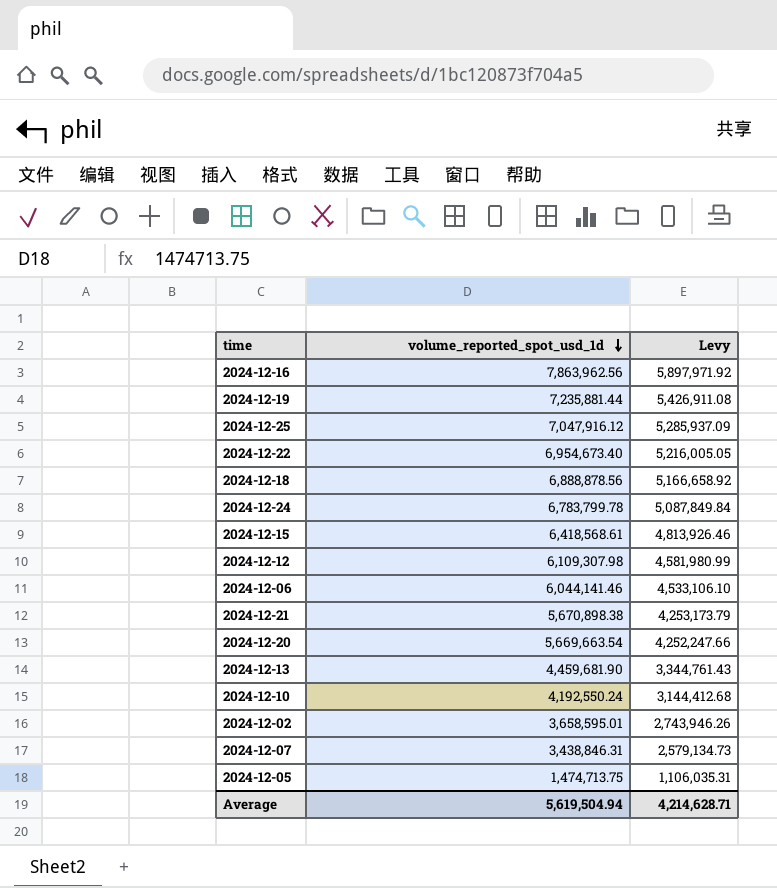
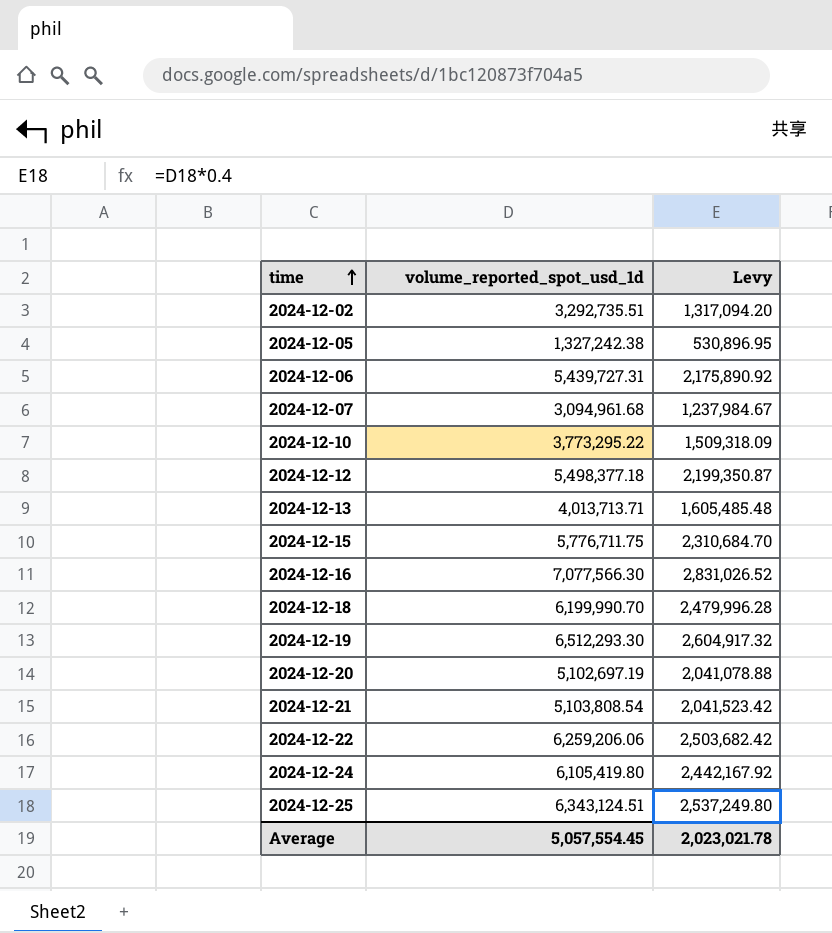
row order: volume_reported_spot_usd_1d descending -> time ascending
column Levy | formula: [volume_reported_spot_usd_1d] * 0.75 -> [volume_reported_spot_usd_1d] * 0.4
2024-12-02 | volume_reported_spot_usd_1d: 3,658,595.01 -> 3,292,735.51
2024-12-05 | volume_reported_spot_usd_1d: 1,474,713.75 -> 1,327,242.38
2024-12-06 | volume_reported_spot_usd_1d: 6,044,141.46 -> 5,439,727.31
2024-12-07 | volume_reported_spot_usd_1d: 3,438,846.31 -> 3,094,961.68
2024-12-10 | volume_reported_spot_usd_1d: 4,192,550.24 -> 3,773,295.22
2024-12-12 | volume_reported_spot_usd_1d: 6,109,307.98 -> 5,498,377.18
2024-12-13 | volume_reported_spot_usd_1d: 4,459,681.90 -> 4,013,713.71
2024-12-15 | volume_reported_spot_usd_1d: 6,418,568.61 -> 5,776,711.75
2024-12-16 | volume_reported_spot_usd_1d: 7,863,962.56 -> 7,077,566.30
2024-12-18 | volume_reported_spot_usd_1d: 6,888,878.56 -> 6,199,990.70
2024-12-19 | volume_reported_spot_usd_1d: 7,235,881.44 -> 6,512,293.30
2024-12-20 | volume_reported_spot_usd_1d: 5,669,663.54 -> 5,102,697.19
2024-12-21 | volume_reported_spot_usd_1d: 5,670,898.38 -> 5,103,808.54
2024-12-22 | volume_reported_spot_usd_1d: 6,954,673.40 -> 6,259,206.06
2024-12-24 | volume_reported_spot_usd_1d: 6,783,799.78 -> 6,105,419.80
2024-12-25 | volume_reported_spot_usd_1d: 7,047,916.12 -> 6,343,124.51
Average | volume_reported_spot_usd_1d: 5,619,504.94 -> 5,057,554.45
Average | Levy: 4,214,628.71 -> 2,023,021.78

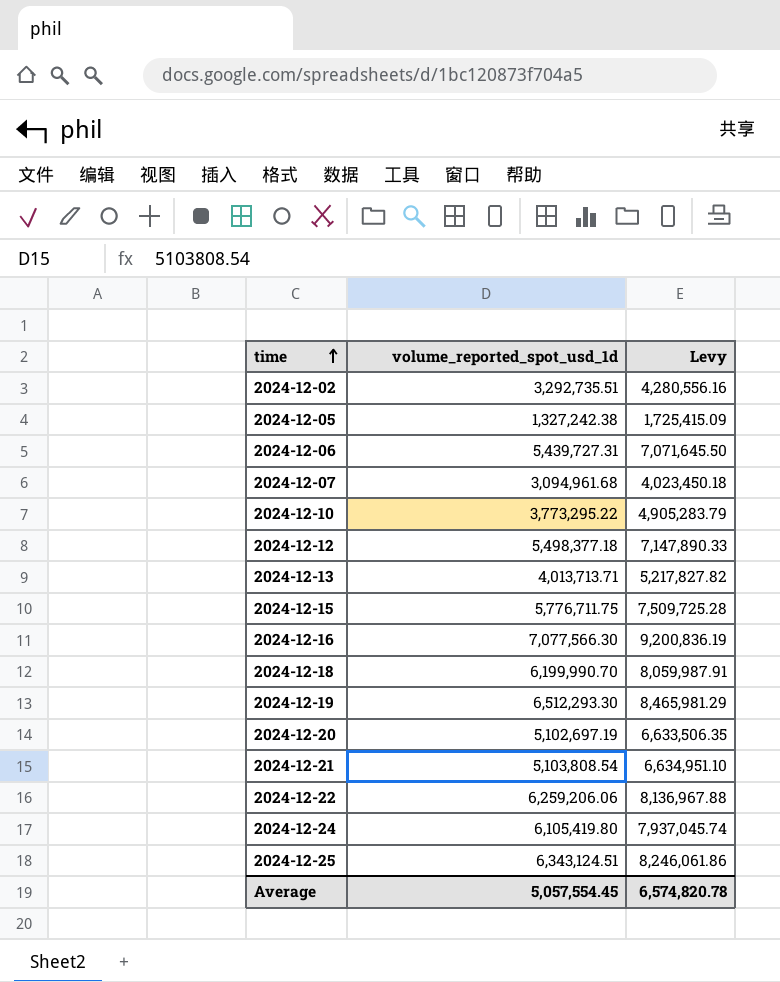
column Levy | formula: [volume_reported_spot_usd_1d] * 0.4 -> [volume_reported_spot_usd_1d] * 1.3
Average | Levy: 2,023,021.78 -> 6,574,820.78

